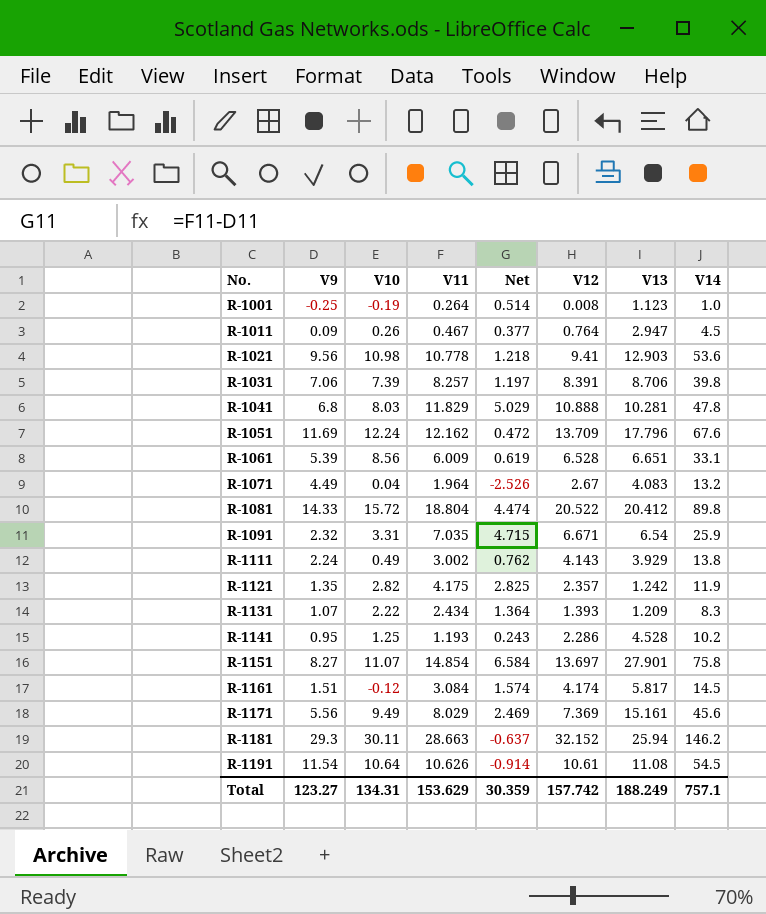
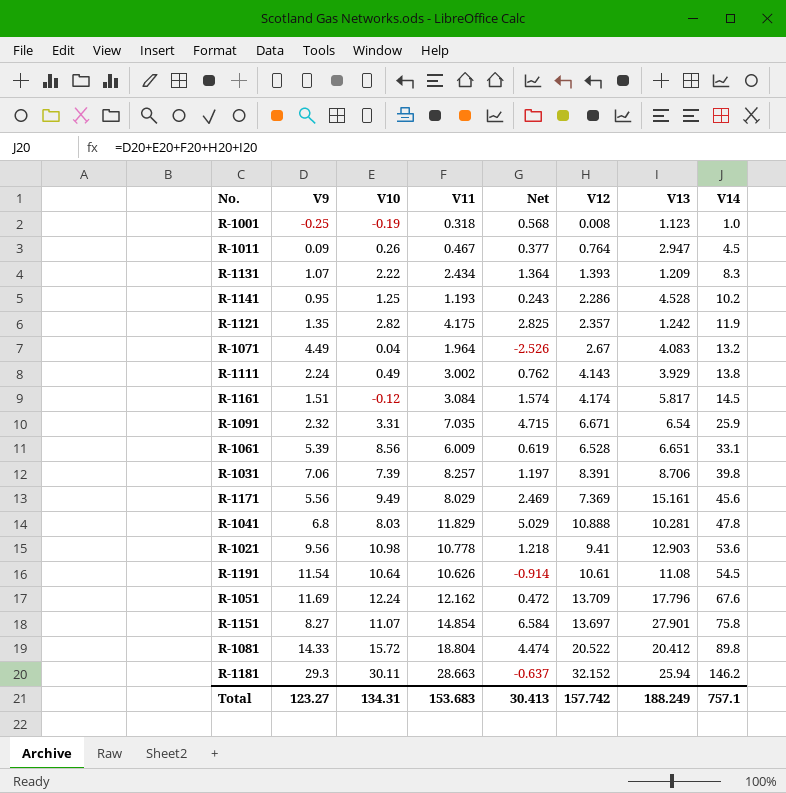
row order: No. ascending -> V14 ascending
R-1001 | V11: 0.264 -> 0.318
R-1001 | Net: 0.514 -> 0.568
Total | V11: 153.629 -> 153.683
Total | Net: 30.359 -> 30.413

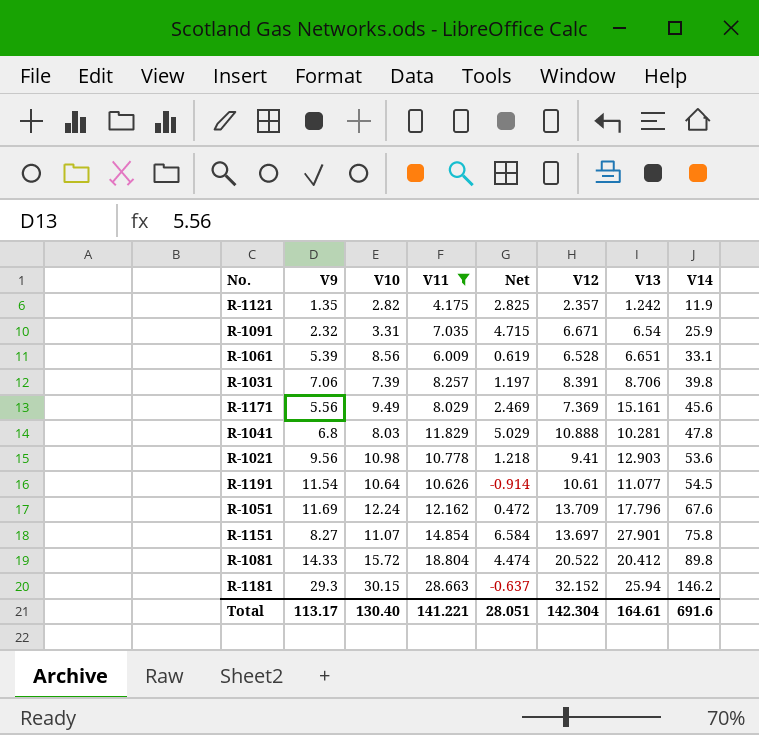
filter: none -> V11 >= 4.175
R-1191 | V13: 11.08 -> 11.077
R-1181 | V10: 30.11 -> 30.15
Total | V9: 123.27 -> 113.17
Total | V10: 134.31 -> 130.40
Total | V11: 153.683 -> 141.221
Total | Net: 30.413 -> 28.051
Total | V12: 157.742 -> 142.304
Total | V13: 188.249 -> 164.61
Total | V14: 757.1 -> 691.6

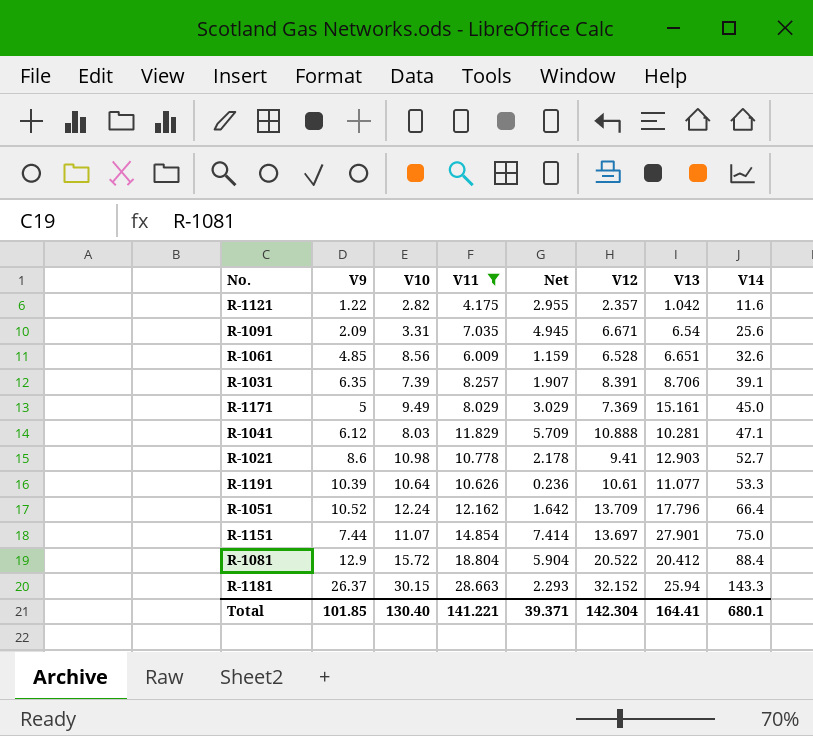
R-1121 | V9: 1.35 -> 1.22
R-1121 | Net: 2.825 -> 2.955
R-1121 | V13: 1.242 -> 1.042
R-1121 | V14: 11.9 -> 11.6
R-1091 | V9: 2.32 -> 2.09
R-1091 | Net: 4.715 -> 4.945
R-1091 | V14: 25.9 -> 25.6
R-1061 | V9: 5.39 -> 4.85
R-1061 | Net: 0.619 -> 1.159
R-1061 | V14: 33.1 -> 32.6
R-1031 | V9: 7.06 -> 6.35
R-1031 | Net: 1.197 -> 1.907
R-1031 | V14: 39.8 -> 39.1
R-1171 | V9: 5.56 -> 5
R-1171 | Net: 2.469 -> 3.029
R-1171 | V14: 45.6 -> 45.0
R-1041 | V9: 6.8 -> 6.12
R-1041 | Net: 5.029 -> 5.709
R-1041 | V14: 47.8 -> 47.1
R-1021 | V9: 9.56 -> 8.6
R-1021 | Net: 1.218 -> 2.178
R-1021 | V14: 53.6 -> 52.7
R-1191 | V9: 11.54 -> 10.39
R-1191 | Net: -0.914 -> 0.236
R-1191 | V14: 54.5 -> 53.3
R-1051 | V9: 11.69 -> 10.52
R-1051 | Net: 0.472 -> 1.642
R-1051 | V14: 67.6 -> 66.4
R-1151 | V9: 8.27 -> 7.44
R-1151 | Net: 6.584 -> 7.414
R-1151 | V14: 75.8 -> 75.0
R-1081 | V9: 14.33 -> 12.9
R-1081 | Net: 4.474 -> 5.904
R-1081 | V14: 89.8 -> 88.4
R-1181 | V9: 29.3 -> 26.37
R-1181 | Net: -0.637 -> 2.293
R-1181 | V14: 146.2 -> 143.3
Total | V9: 113.17 -> 101.85
Total | Net: 28.051 -> 39.371
Total | V13: 164.61 -> 164.41
Total | V14: 691.6 -> 680.1

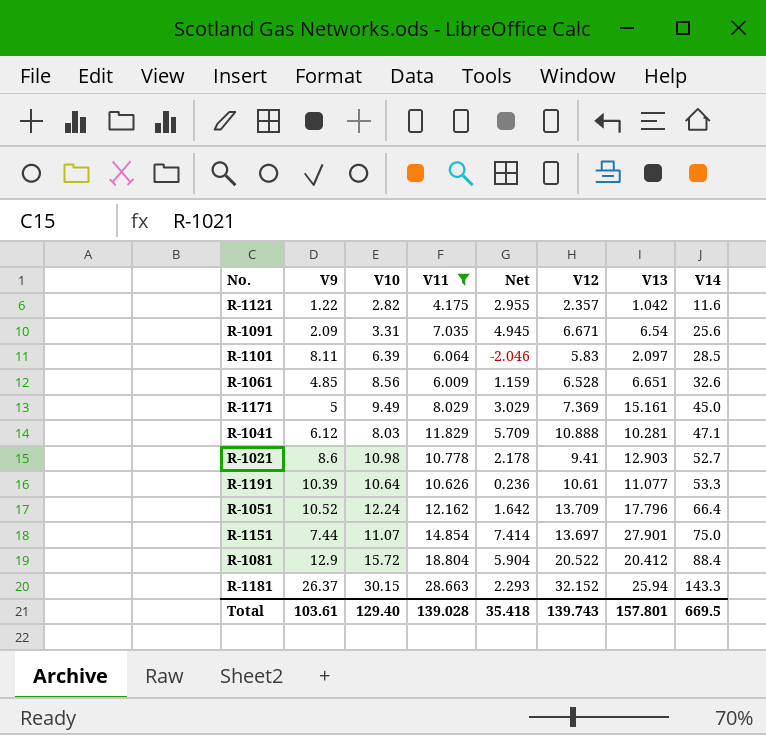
row R-1031: 6.35 | 7.39 | 8.257 | 1.907 | 8.391 | 8.706 | 39.1 -> none
row R-1101: none -> 8.11 | 6.39 | 6.064 | -2.046 | 5.83 | 2.097 | 28.5
Total | V9: 101.85 -> 103.61
Total | V10: 130.40 -> 129.40
Total | V11: 141.221 -> 139.028
Total | Net: 39.371 -> 35.418
Total | V12: 142.304 -> 139.743
Total | V13: 164.41 -> 157.801
Total | V14: 680.1 -> 669.5

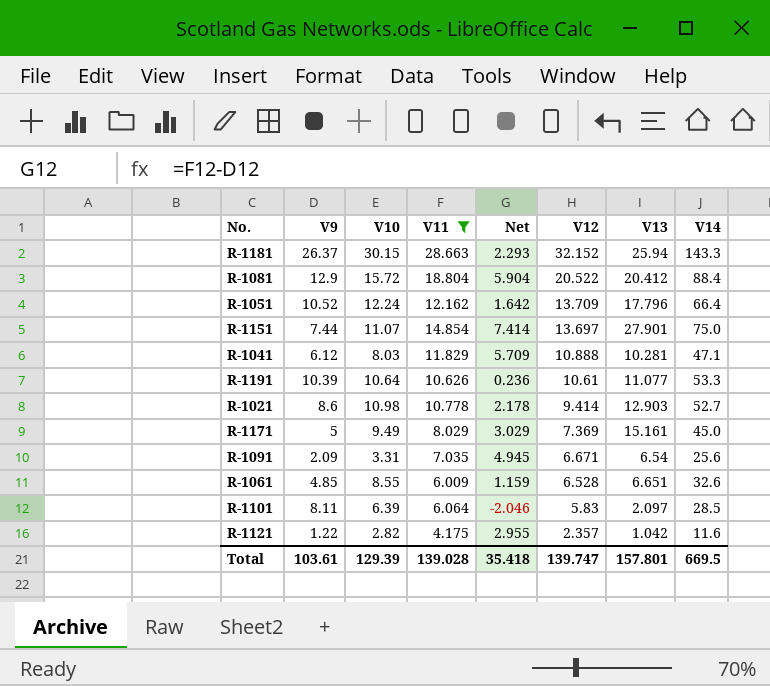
row order: V14 ascending -> V12 descending
R-1021 | V12: 9.41 -> 9.414
R-1061 | V10: 8.56 -> 8.55
Total | V10: 129.40 -> 129.39
Total | V12: 139.743 -> 139.747

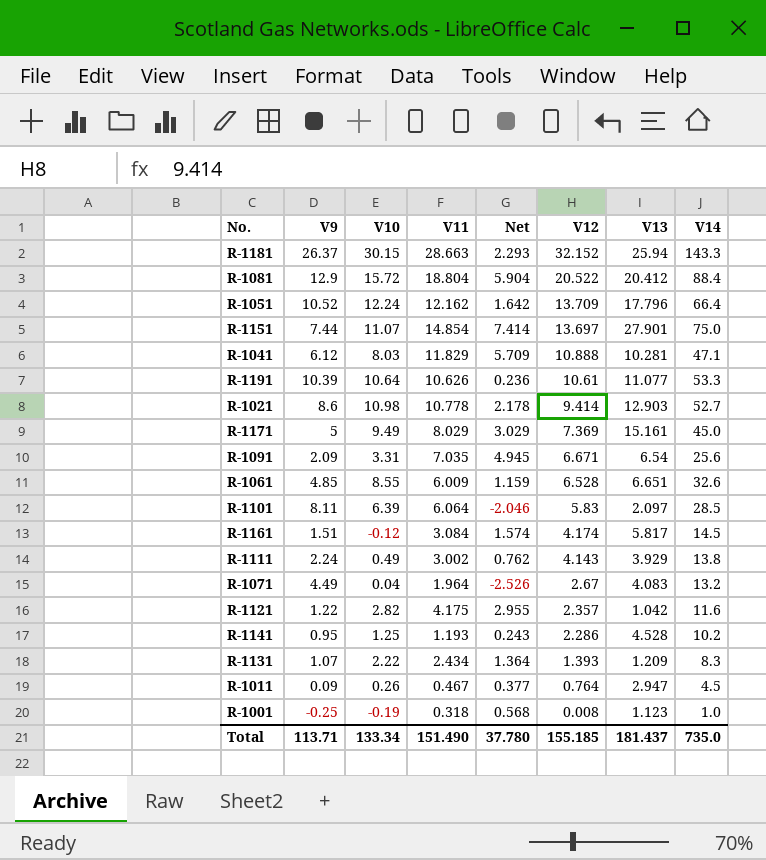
filter: V11 >= 4.175 -> none
Total | V9: 103.61 -> 113.71
Total | V10: 129.39 -> 133.34
Total | V11: 139.028 -> 151.490
Total | Net: 35.418 -> 37.780
Total | V12: 139.747 -> 155.185
Total | V13: 157.801 -> 181.437
Total | V14: 669.5 -> 735.0

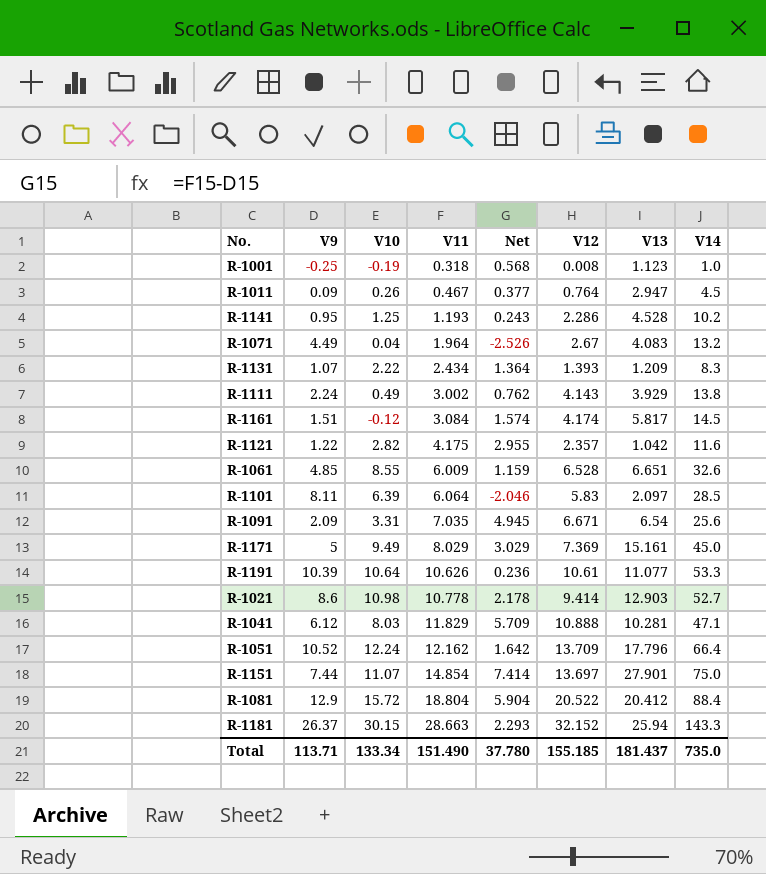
row order: V12 descending -> V11 ascending

